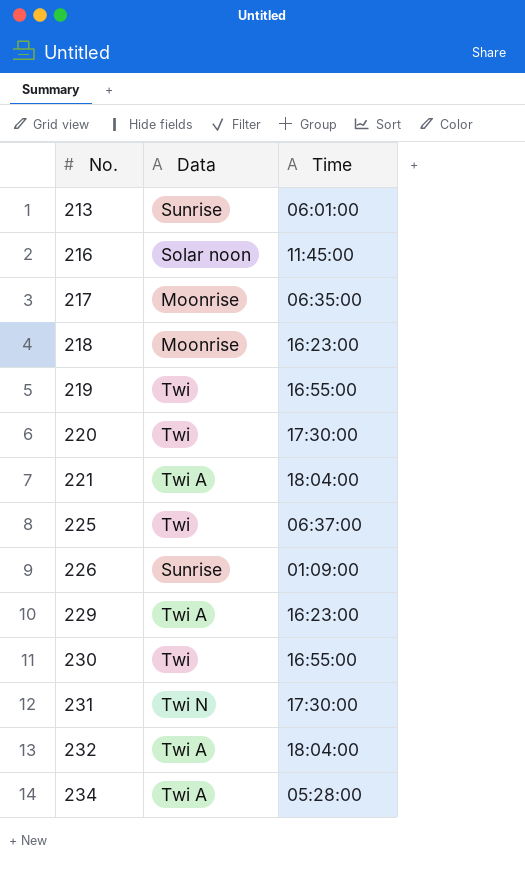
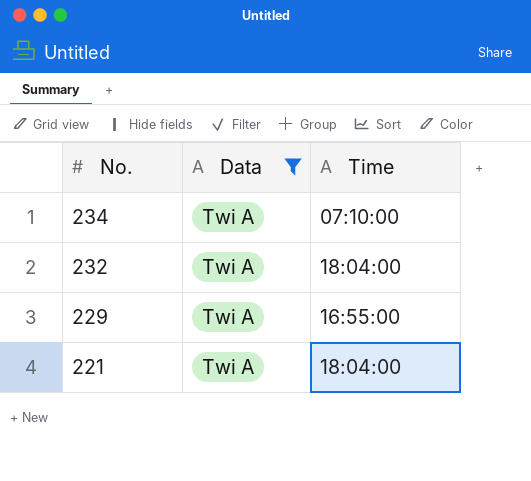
filter: none -> Data = Twi A
row order: No. ascending -> No. descending
234 | Time: 05:28:00 -> 07:10:00
229 | Time: 16:23:00 -> 16:55:00

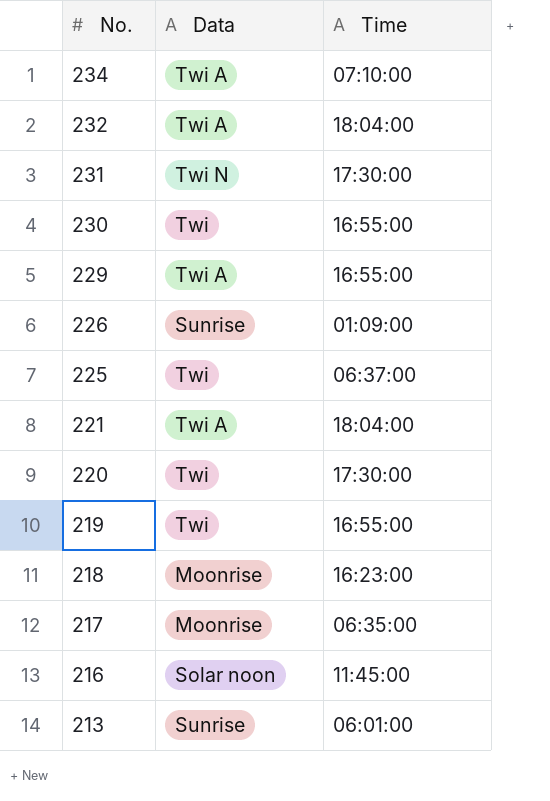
filter: Data = Twi A -> none

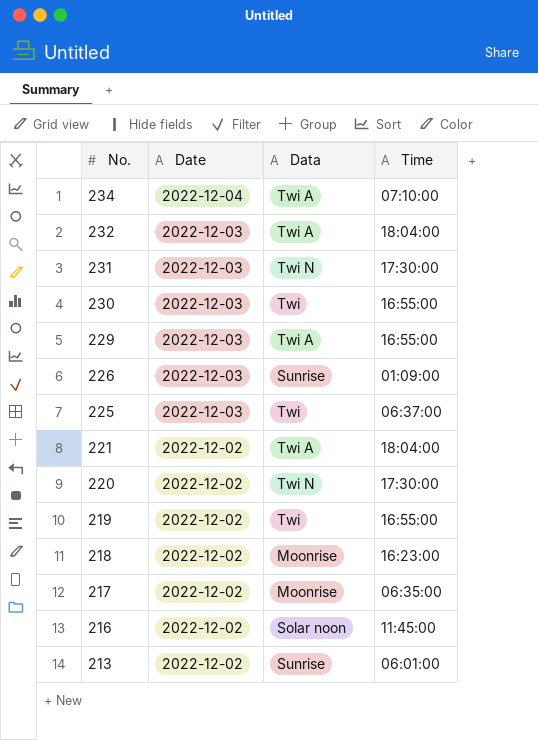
column Date | position: none -> 2
220 | Data: Twi -> Twi N

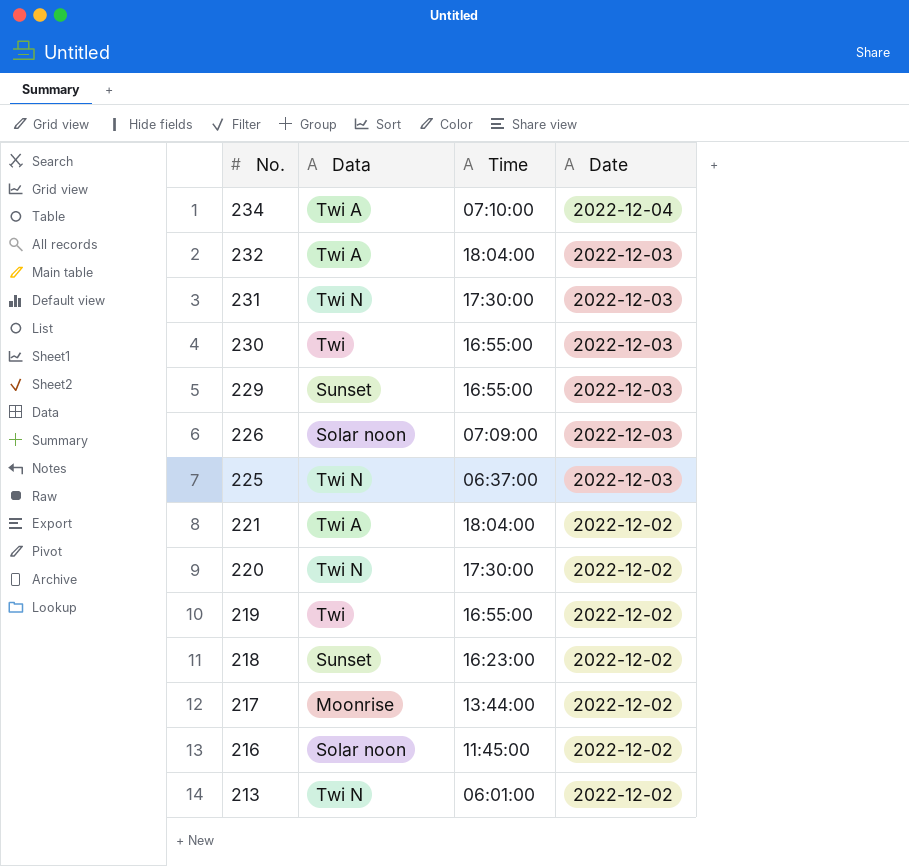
column Date | position: 2 -> 4
229 | Data: Twi A -> Sunset
226 | Data: Sunrise -> Solar noon
226 | Time: 01:09:00 -> 07:09:00
225 | Data: Twi -> Twi N
218 | Data: Moonrise -> Sunset
217 | Time: 06:35:00 -> 13:44:00
213 | Data: Sunrise -> Twi N

